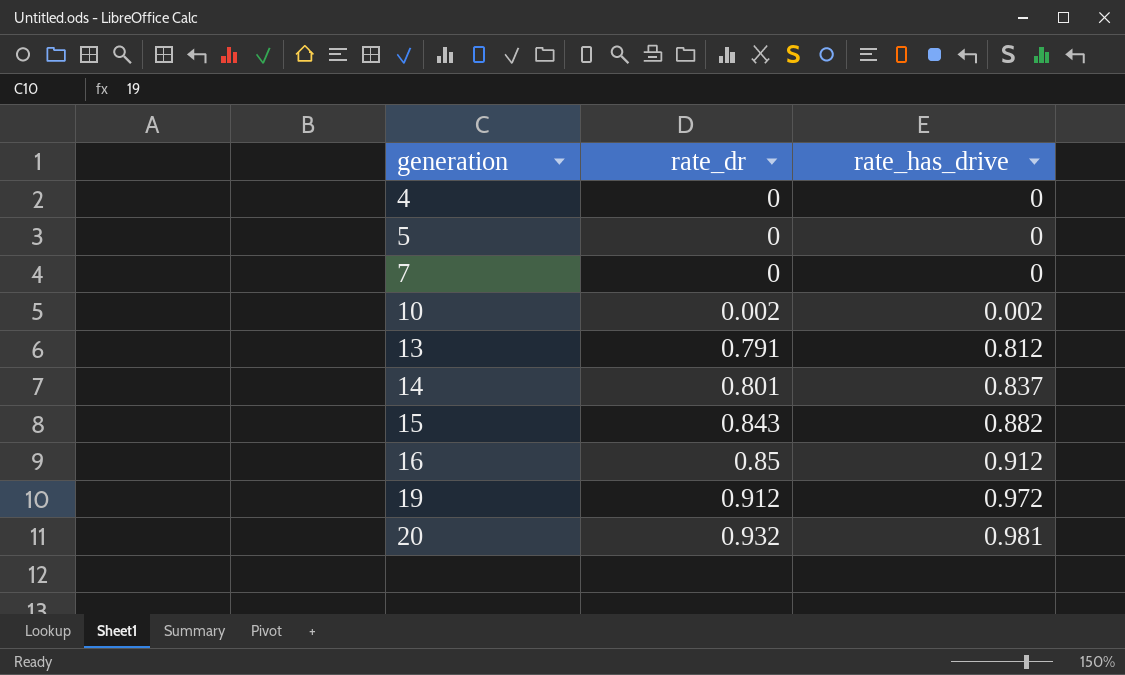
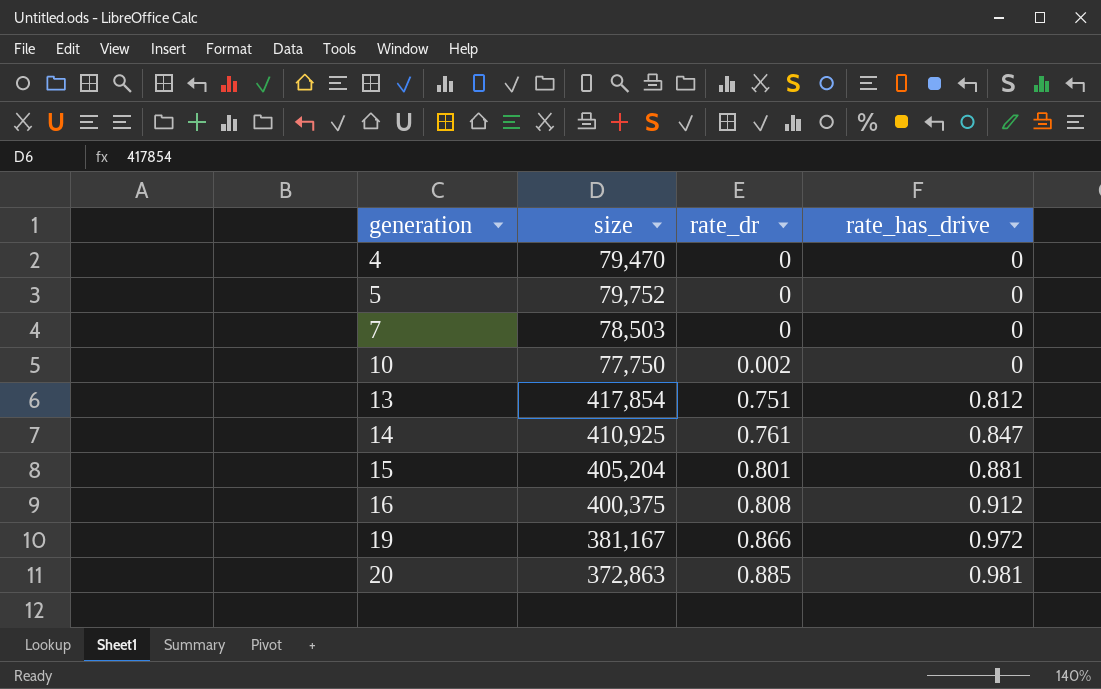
column size | position: none -> 2
10 | rate_has_drive: 0.002 -> 0
13 | rate_dr: 0.791 -> 0.751
14 | rate_dr: 0.801 -> 0.761
14 | rate_has_drive: 0.837 -> 0.847
15 | rate_dr: 0.843 -> 0.801
15 | rate_has_drive: 0.882 -> 0.881
16 | rate_dr: 0.85 -> 0.808
19 | rate_dr: 0.912 -> 0.866
20 | rate_dr: 0.932 -> 0.885

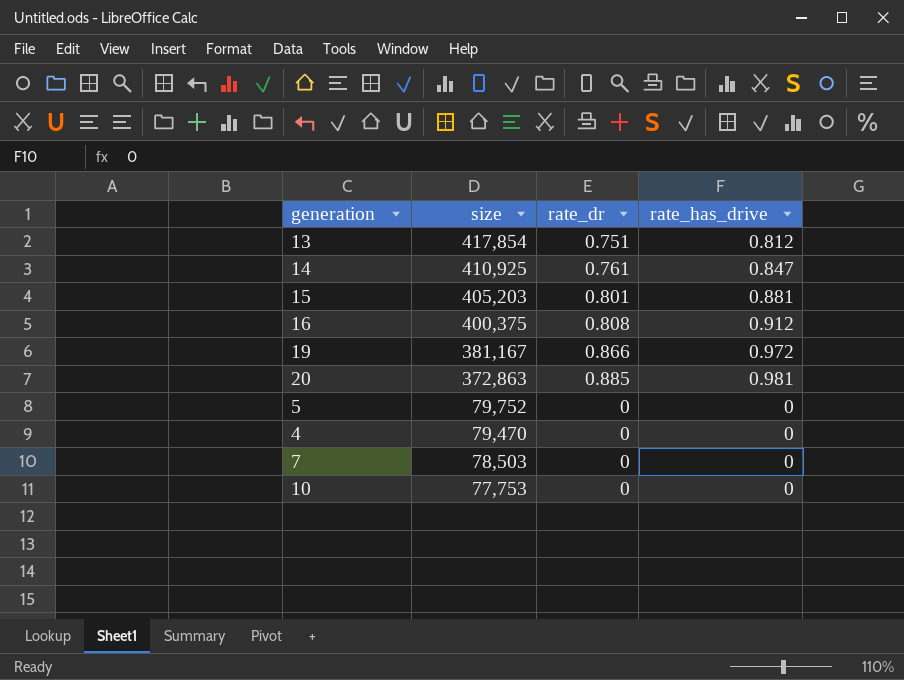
row order: generation ascending -> size descending
15 | size: 405,204 -> 405,203
10 | size: 77,750 -> 77,753
10 | rate_dr: 0.002 -> 0

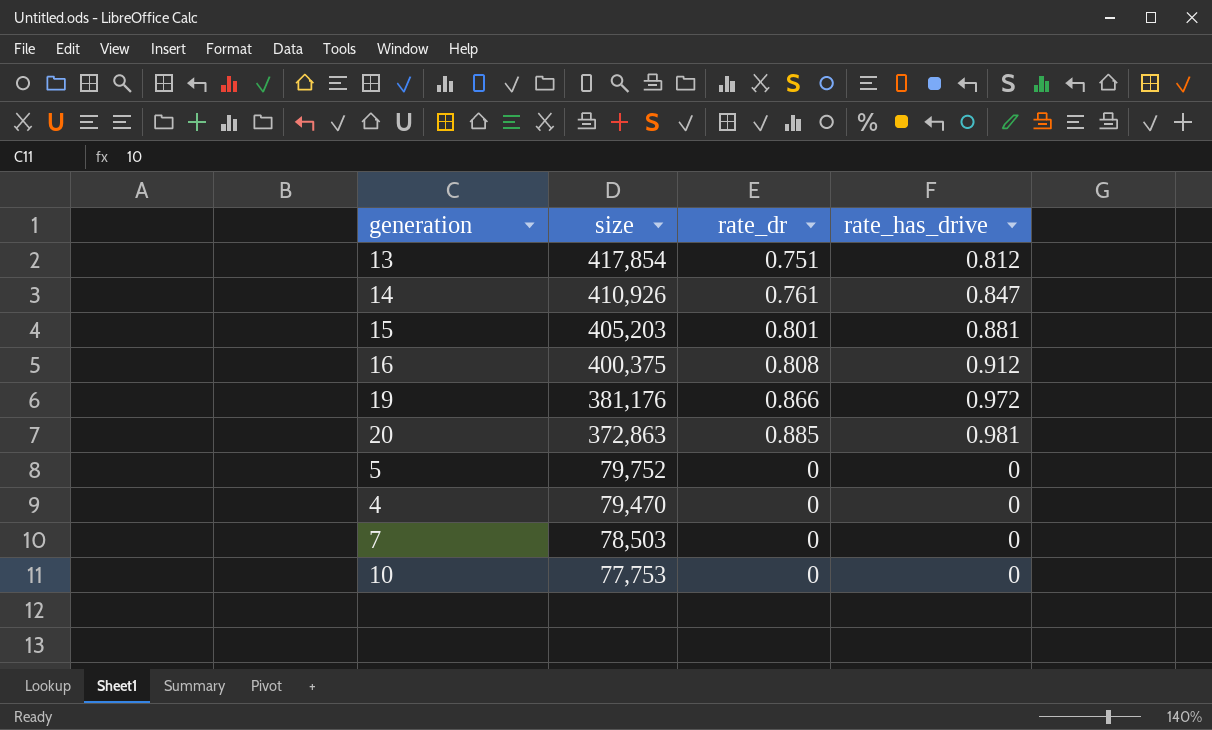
14 | size: 410,925 -> 410,926
19 | size: 381,167 -> 381,176

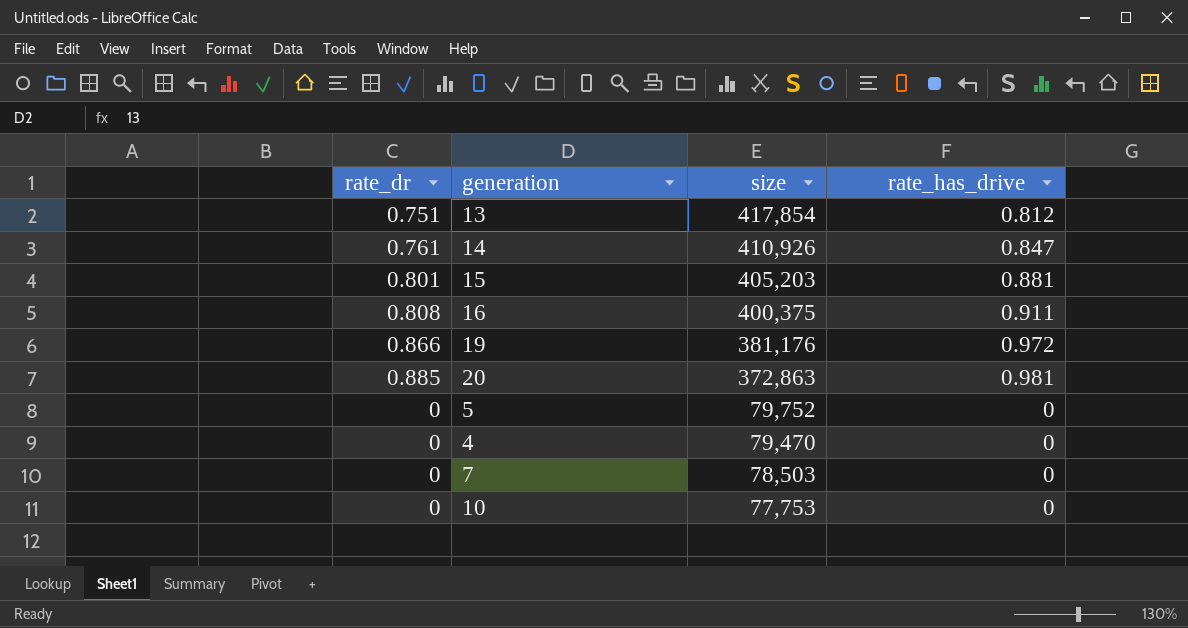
column rate_dr | position: 3 -> 1
16 | rate_has_drive: 0.912 -> 0.911

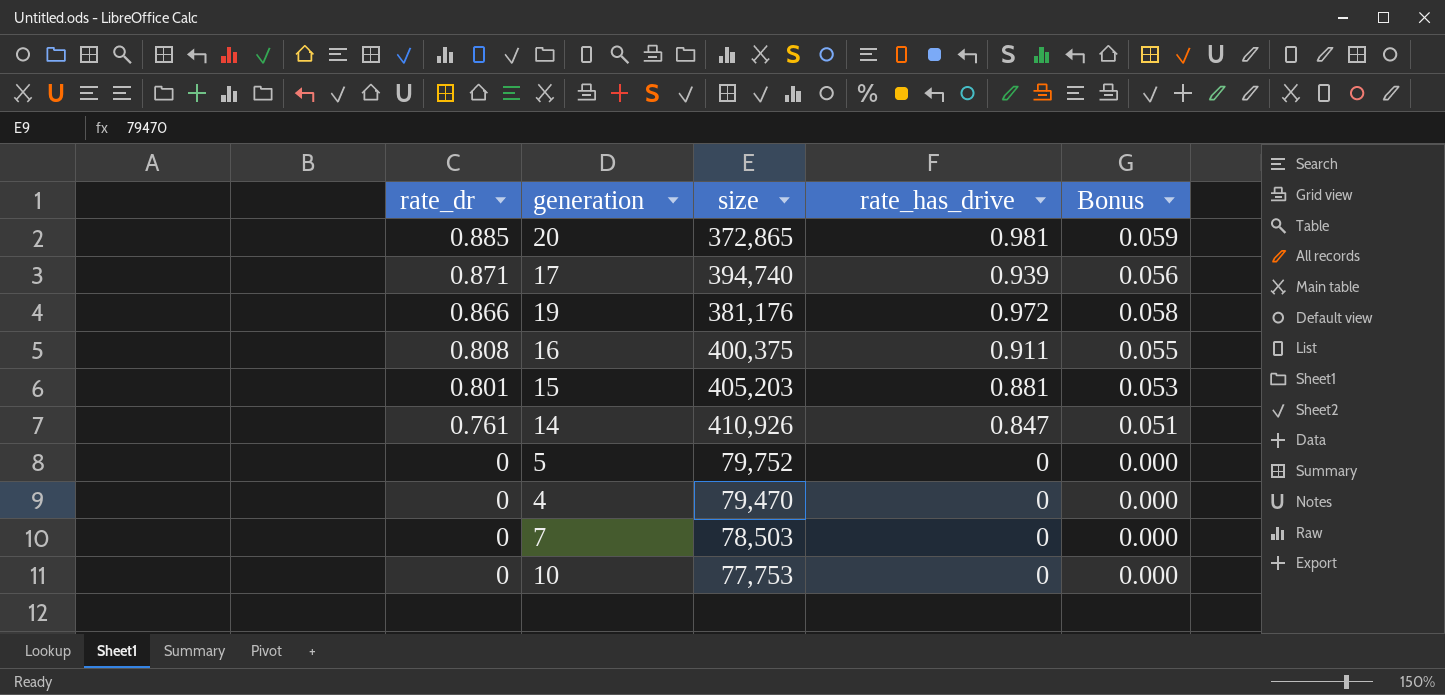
row order: size descending -> rate_dr descending
column Bonus | formula: none -> [rate_has_drive] * 0.06
row 13: 0.751 | 417,854 | 0.812 -> none
20 | size: 372,863 -> 372,865
row 17: none -> 0.871 | 394,740 | 0.939 | 0.056

